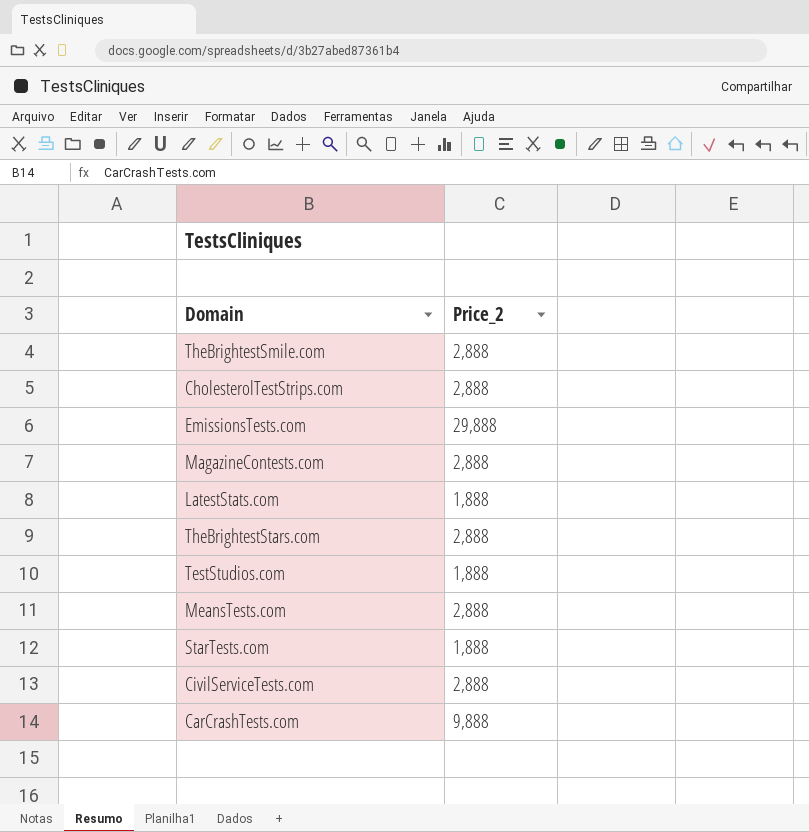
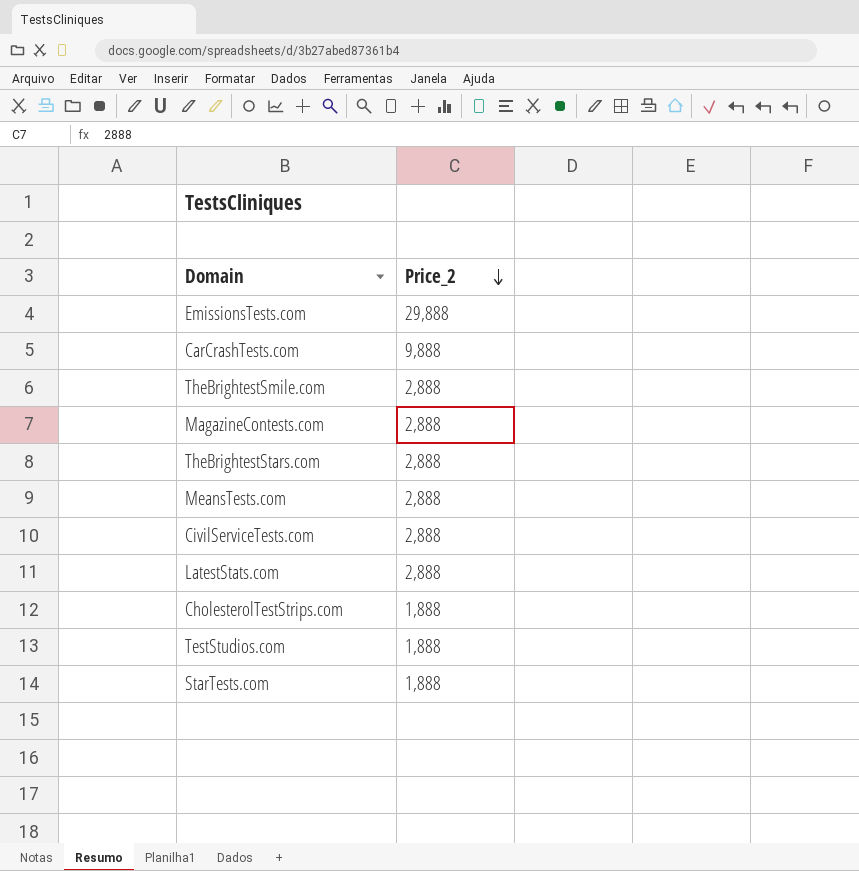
row order: none -> Price_2 descending
LatestStats.com | Price_2: 1,888 -> 2,888
CholesterolTestStrips.com | Price_2: 2,888 -> 1,888

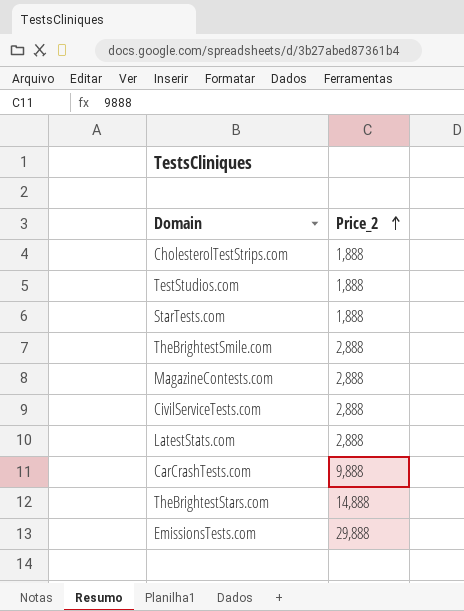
row order: Price_2 descending -> Price_2 ascending
row MeansTests.com: 2,888 -> none
TheBrightestStars.com | Price_2: 2,888 -> 14,888

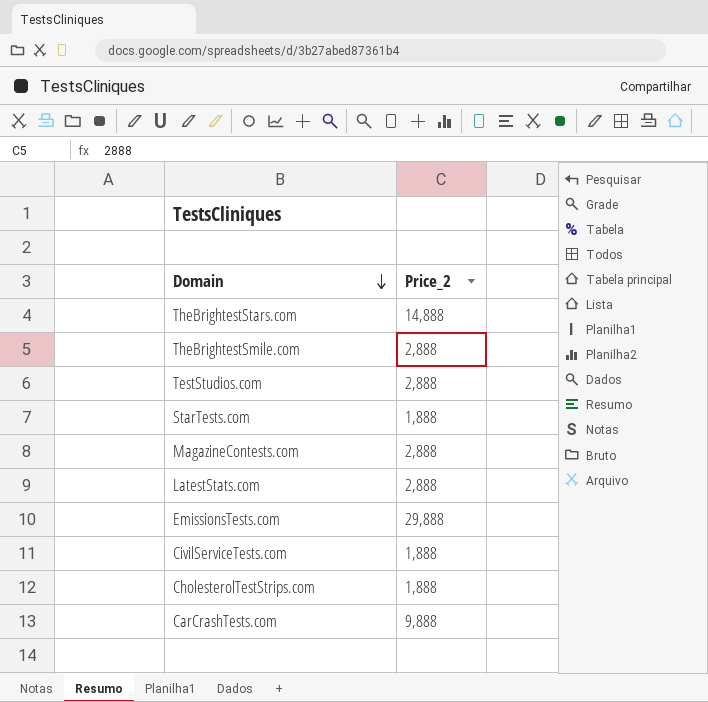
row order: Price_2 ascending -> Domain descending
TestStudios.com | Price_2: 1,888 -> 2,888
CivilServiceTests.com | Price_2: 2,888 -> 1,888

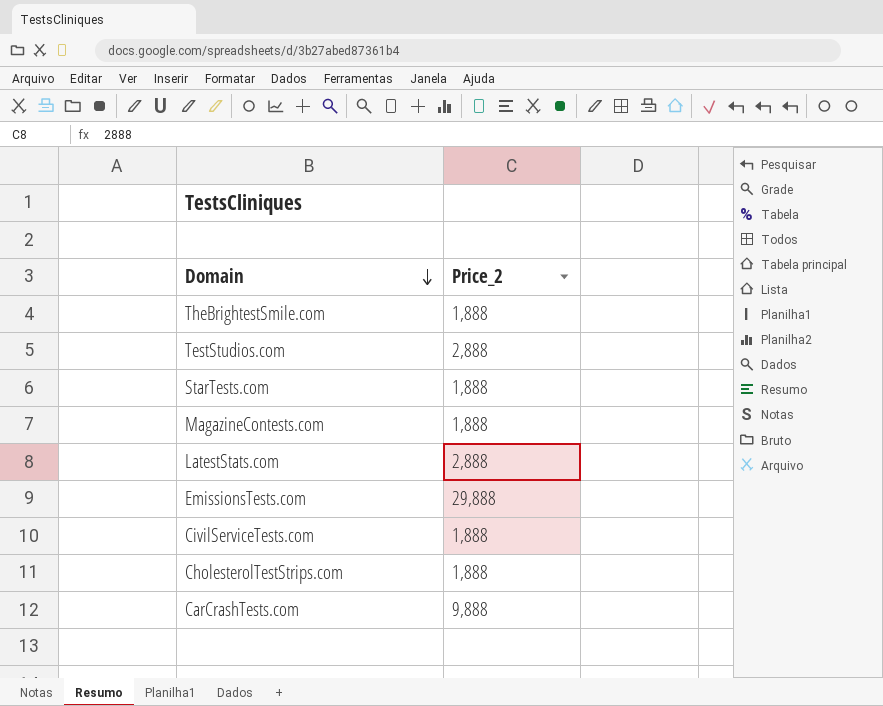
row TheBrightestStars.com: 14,888 -> none
TheBrightestSmile.com | Price_2: 2,888 -> 1,888
MagazineContests.com | Price_2: 2,888 -> 1,888

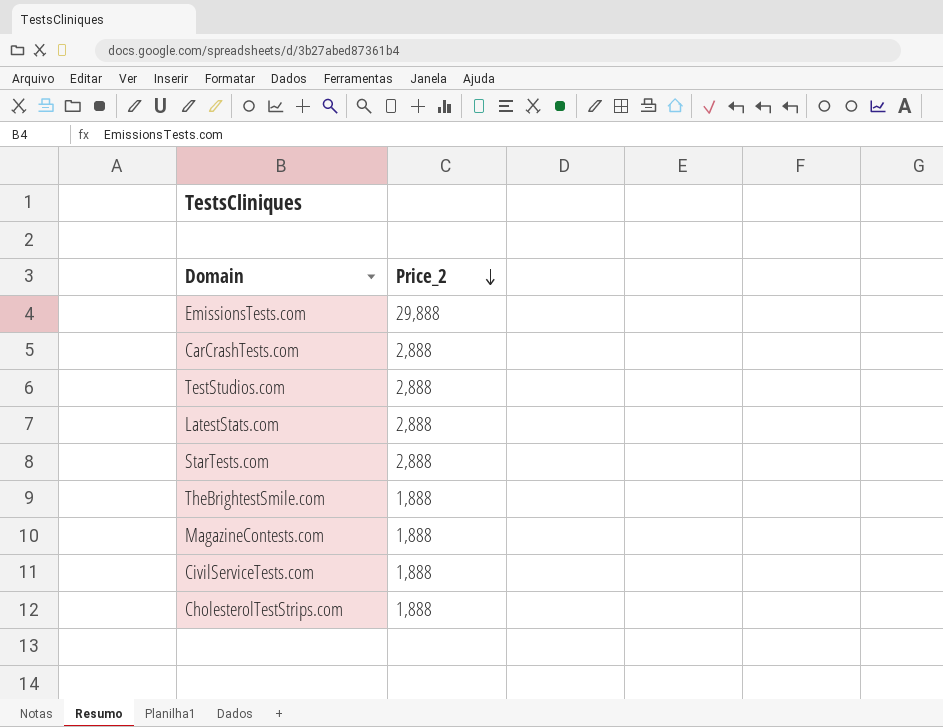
row order: Domain descending -> Price_2 descending
CarCrashTests.com | Price_2: 9,888 -> 2,888
StarTests.com | Price_2: 1,888 -> 2,888

